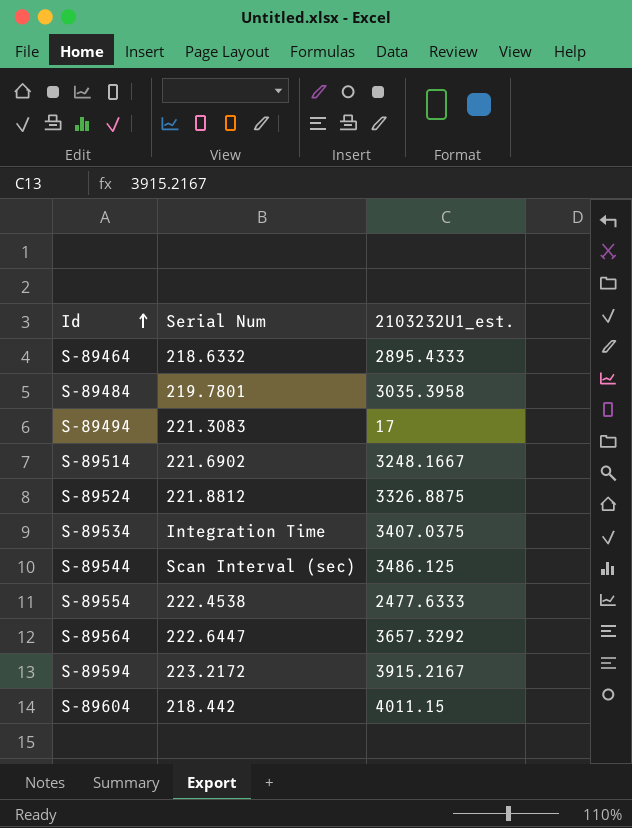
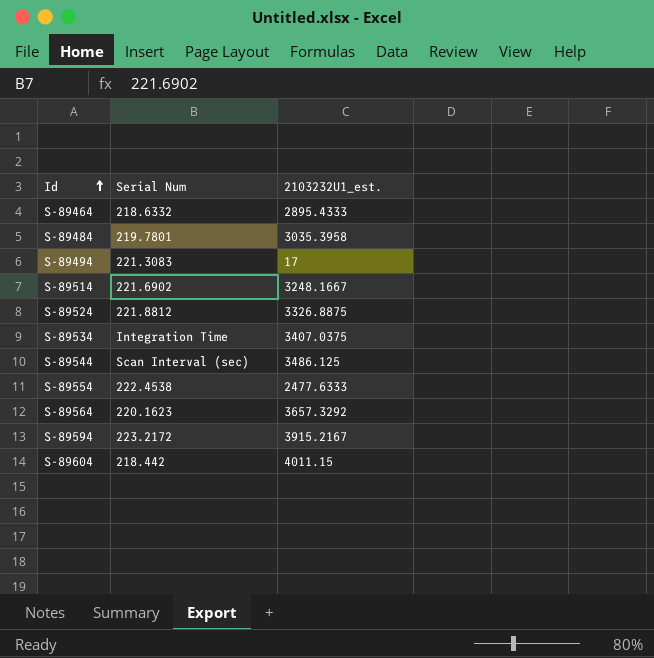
S-89564 | Serial Num: 222.6447 -> 220.1623

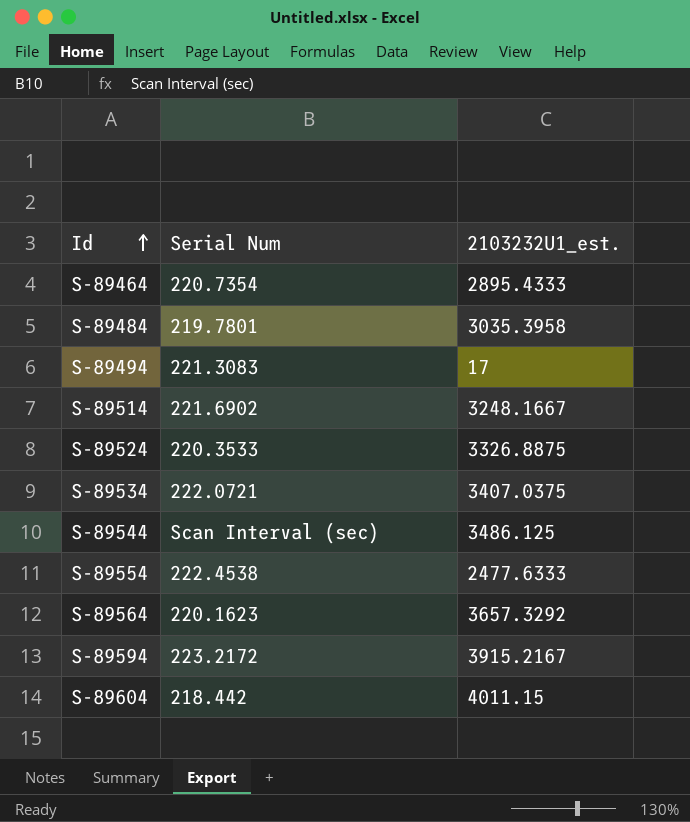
S-89464 | Serial Num: 218.6332 -> 220.7354
S-89524 | Serial Num: 221.8812 -> 220.3533
S-89534 | Serial Num: Integration Time -> 222.0721

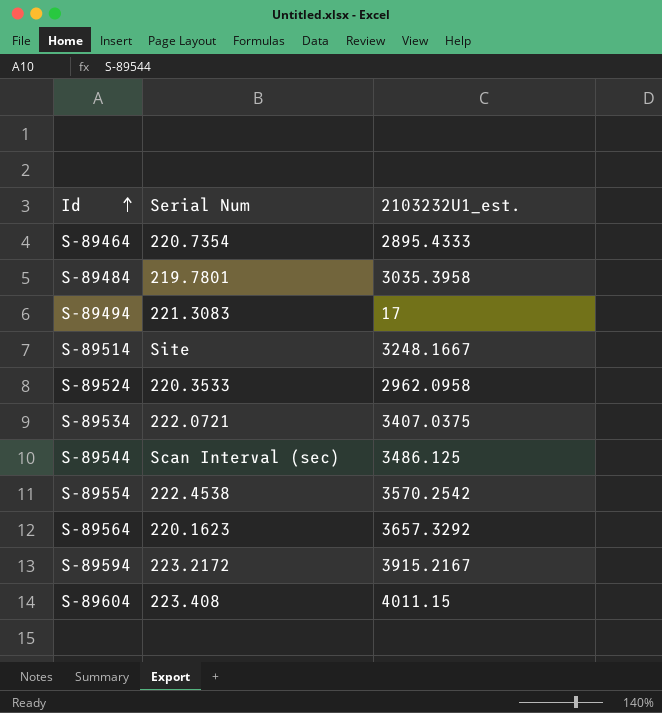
S-89514 | Serial Num: 221.6902 -> Site
S-89524 | 2103232U1_est.: 3326.8875 -> 2962.0958
S-89554 | 2103232U1_est.: 2477.6333 -> 3570.2542
S-89604 | Serial Num: 218.442 -> 223.408

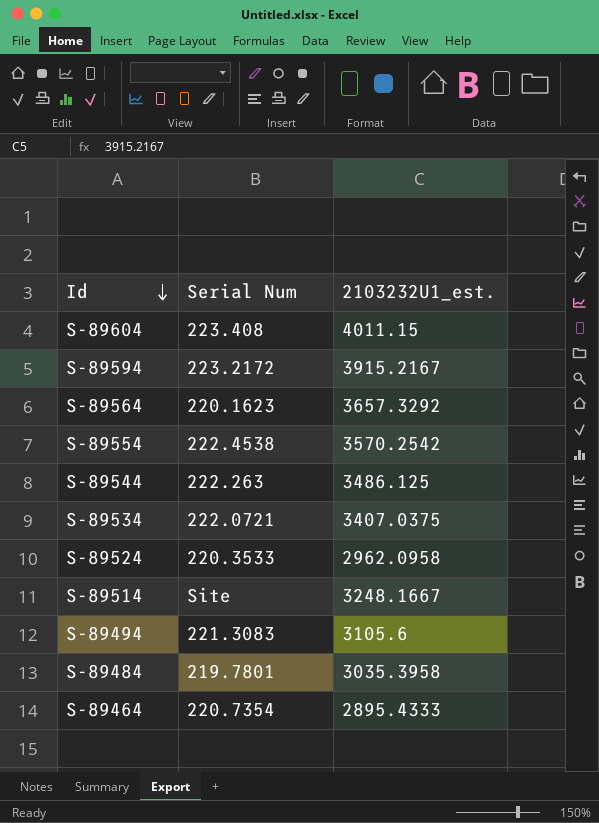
row order: Id ascending -> Id descending
S-89544 | Serial Num: Scan Interval (sec) -> 222.263
S-89494 | 2103232U1_est.: 17 -> 3105.6

